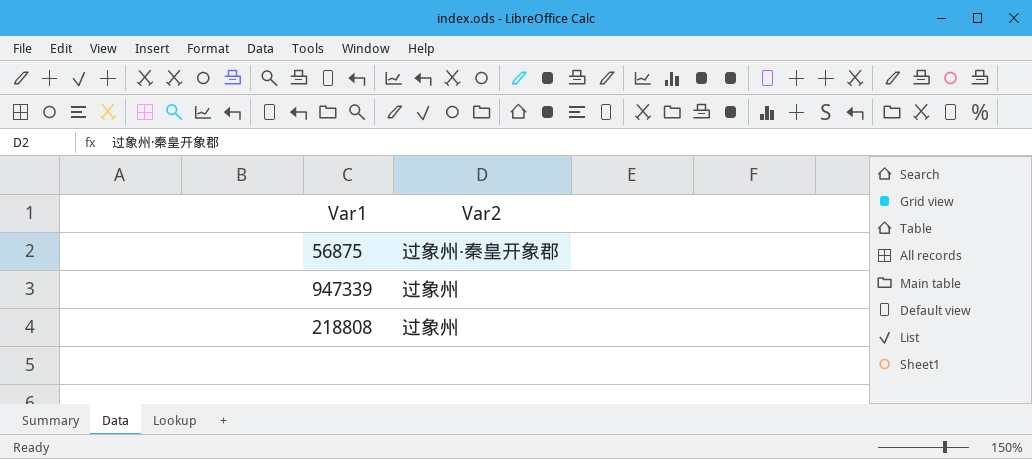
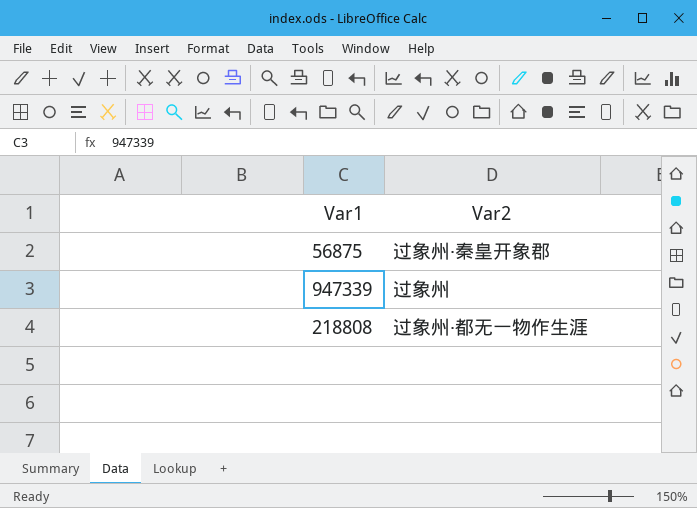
218808 | Var2: 过象州 -> 过象州·都无一物作生涯

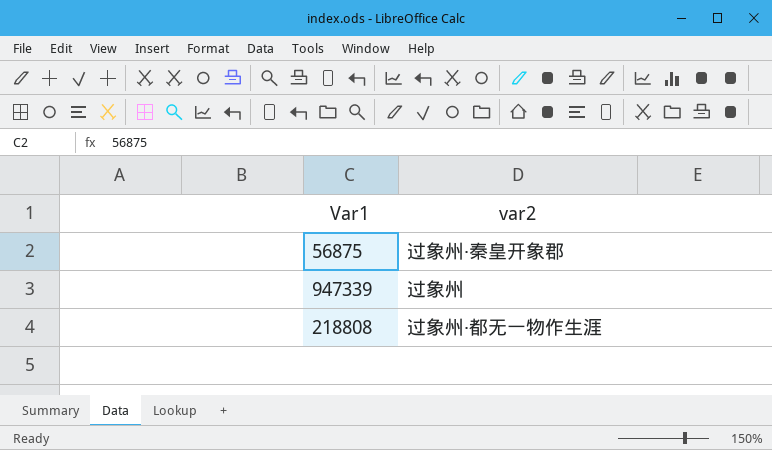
column name: Var2 -> var2

